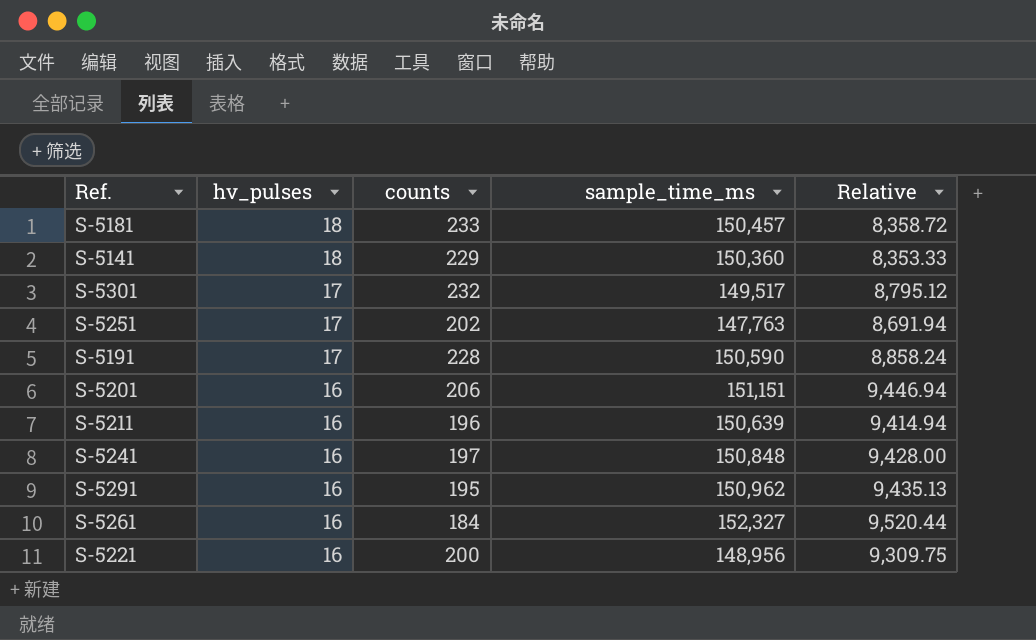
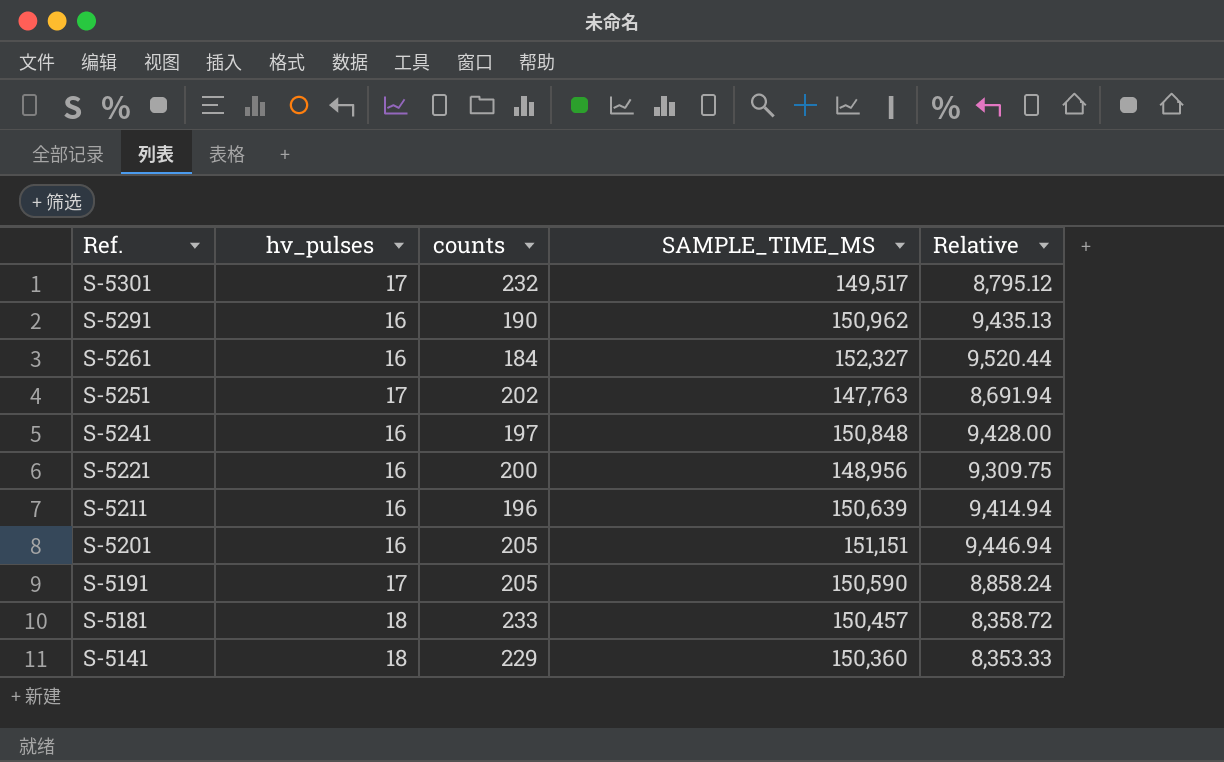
row order: hv_pulses descending -> Ref. descending
column name: sample_time_ms -> SAMPLE_TIME_MS
S-5291 | counts: 195 -> 190
S-5201 | counts: 206 -> 205
S-5191 | counts: 228 -> 205

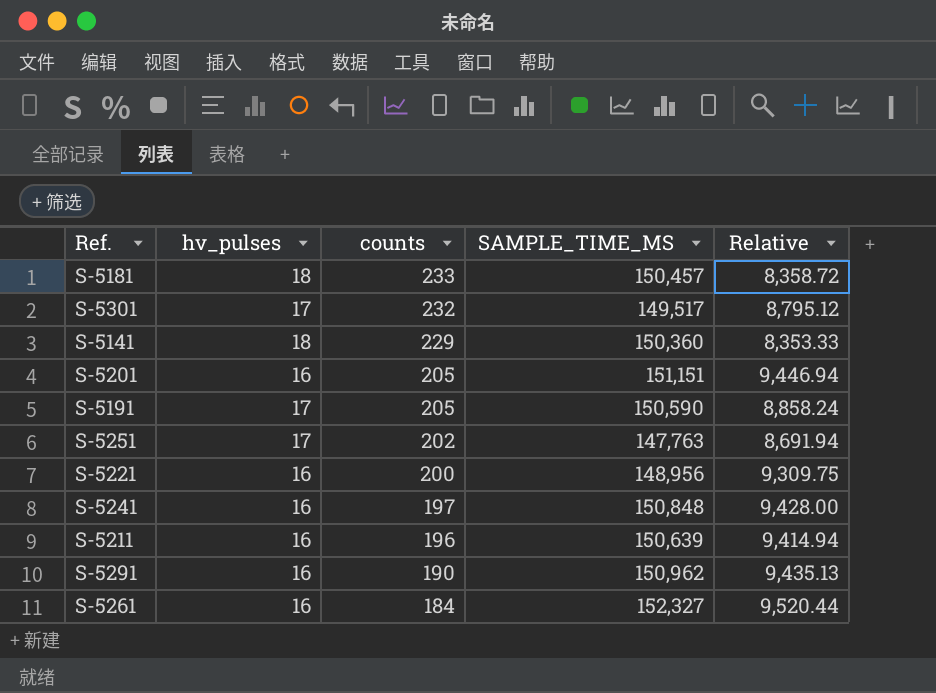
row order: Ref. descending -> counts descending

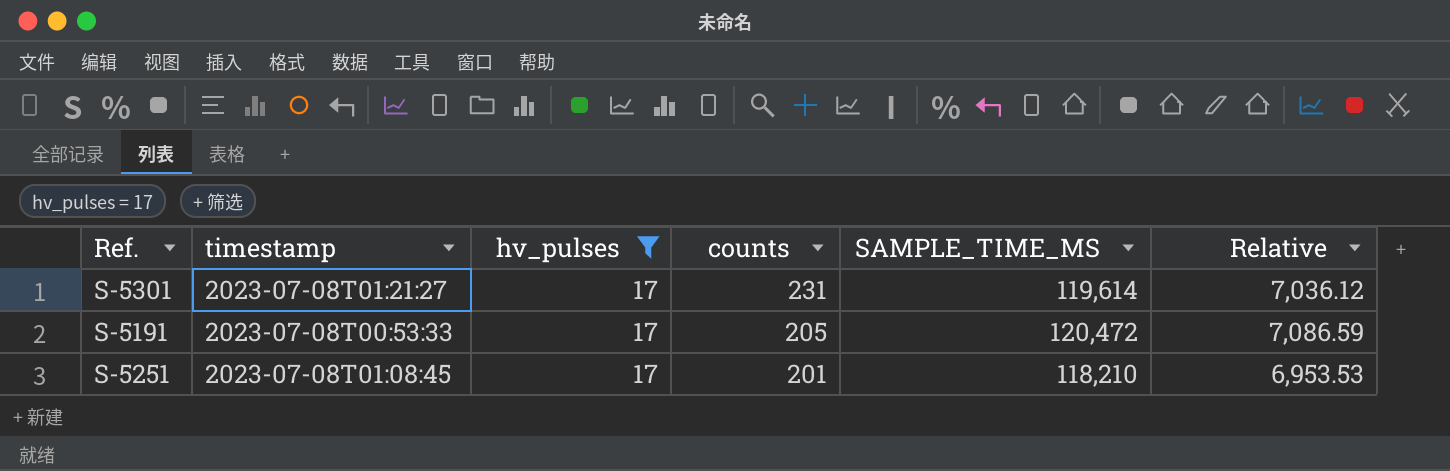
filter: none -> hv_pulses = 17
column timestamp | position: none -> 2
S-5301 | counts: 232 -> 231
S-5301 | SAMPLE_TIME_MS: 149,517 -> 119,614
S-5301 | Relative: 8,795.12 -> 7,036.12
S-5191 | SAMPLE_TIME_MS: 150,590 -> 120,472
S-5191 | Relative: 8,858.24 -> 7,086.59
S-5251 | counts: 202 -> 201
S-5251 | SAMPLE_TIME_MS: 147,763 -> 118,210
S-5251 | Relative: 8,691.94 -> 6,953.53

